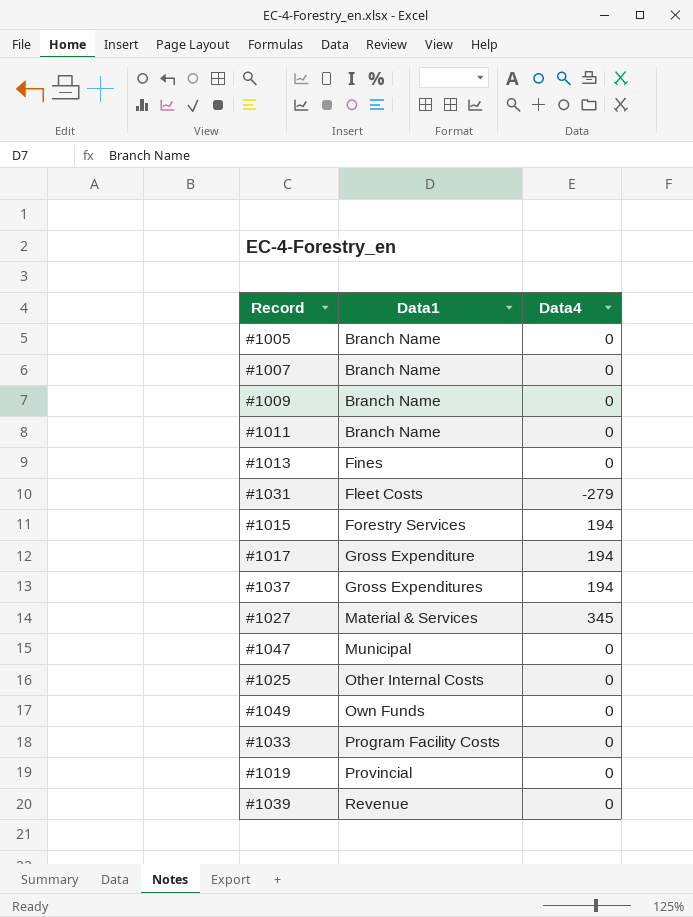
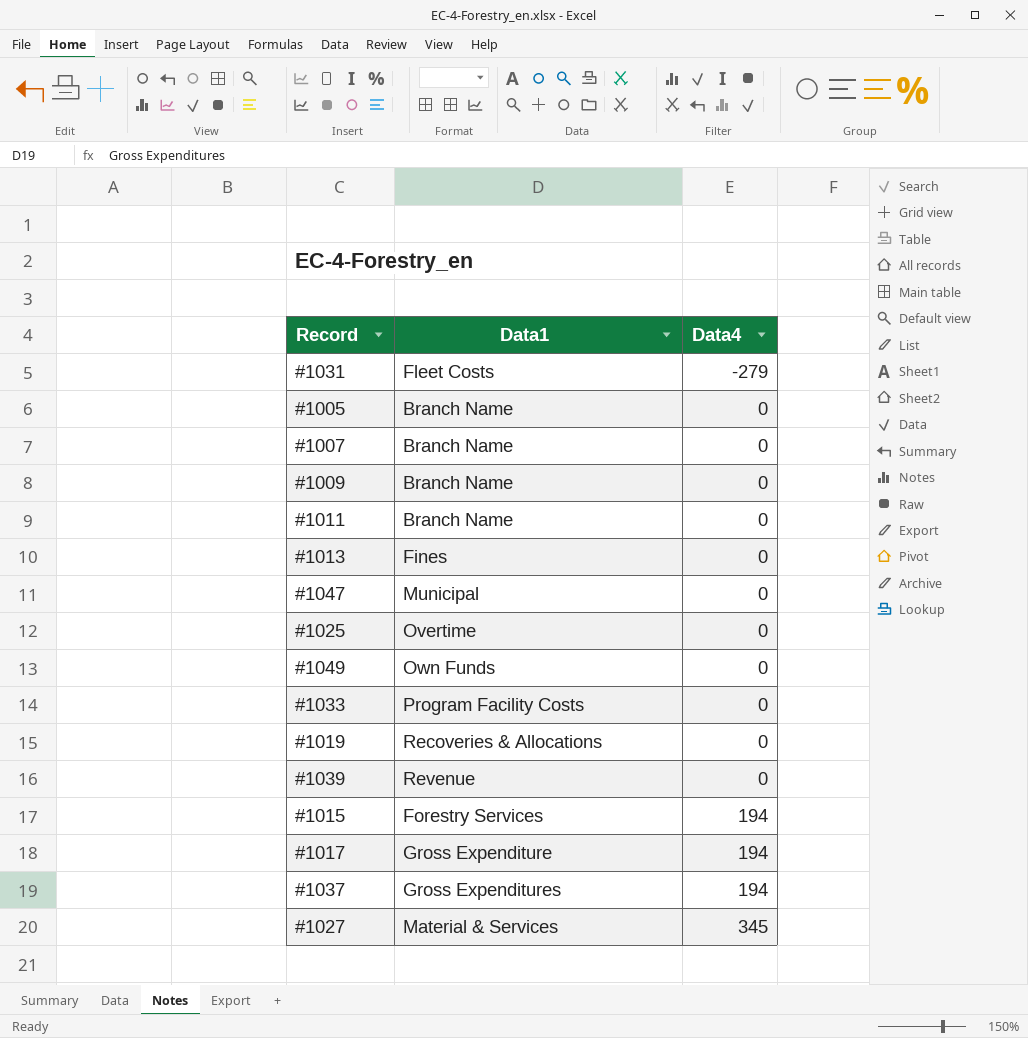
row order: Data1 ascending -> Data4 ascending
#1025 | Data1: Other Internal Costs -> Overtime
#1019 | Data1: Provincial -> Recoveries & Allocations

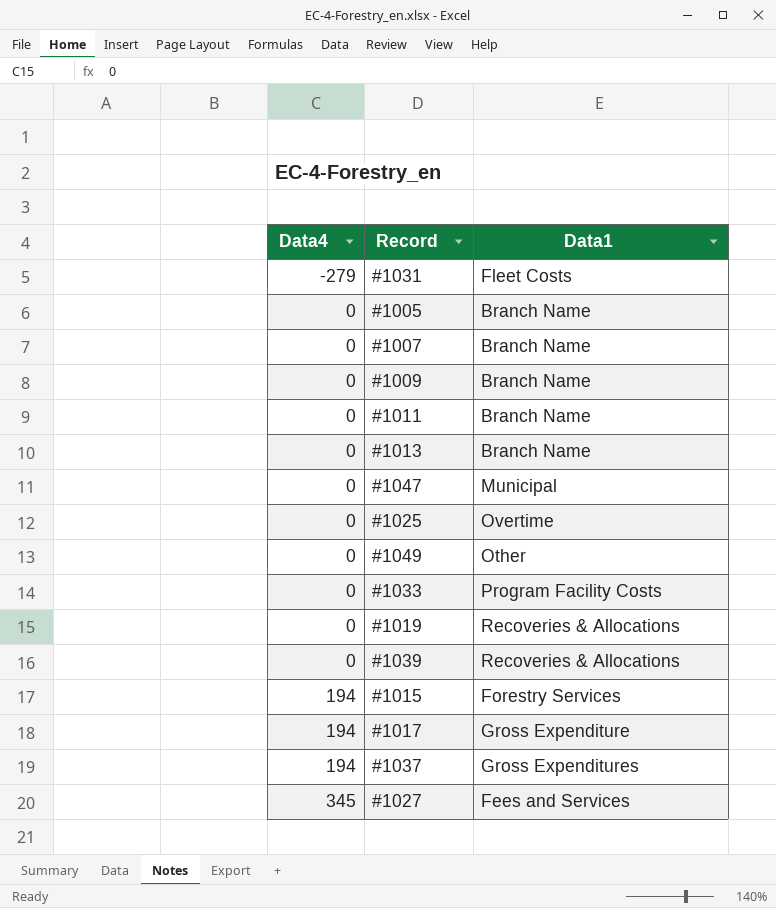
column Data4 | position: 3 -> 1
#1013 | Data1: Fines -> Branch Name
#1049 | Data1: Own Funds -> Other
#1039 | Data1: Revenue -> Recoveries & Allocations
#1027 | Data1: Material & Services -> Fees and Services

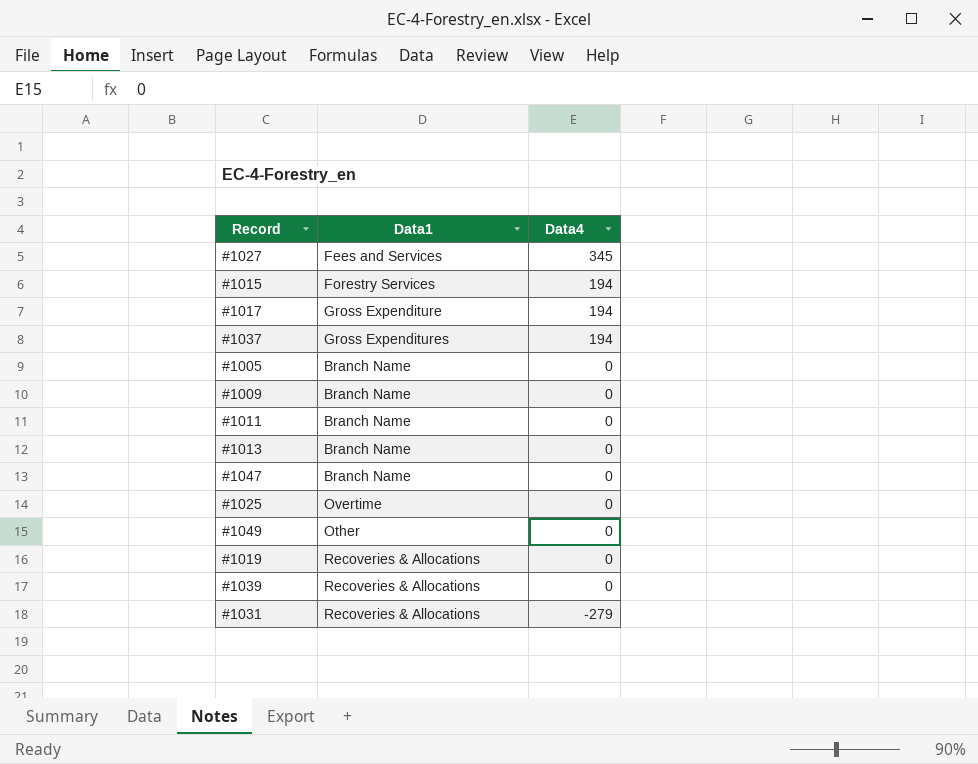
row order: Data4 ascending -> Data4 descending
column Data4 | position: 1 -> 3
row #1007: 0 | Branch Name -> none
row #1033: 0 | Program Facility Costs -> none
#1047 | Data1: Municipal -> Branch Name
#1031 | Data1: Fleet Costs -> Recoveries & Allocations

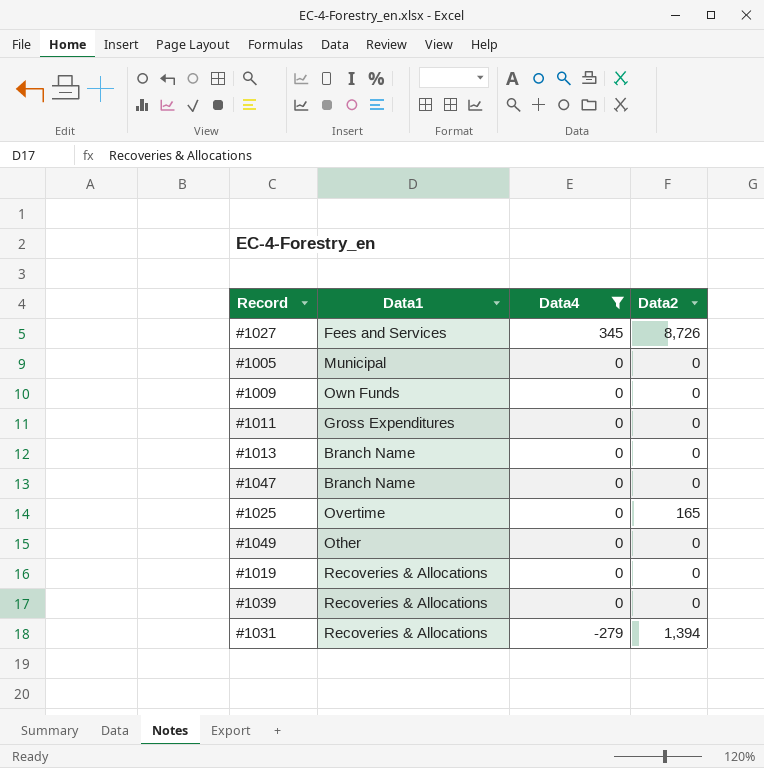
filter: none -> Data4 != 194
column Data2 | position: none -> 4
#1005 | Data1: Branch Name -> Municipal
#1009 | Data1: Branch Name -> Own Funds
#1011 | Data1: Branch Name -> Gross Expenditures

